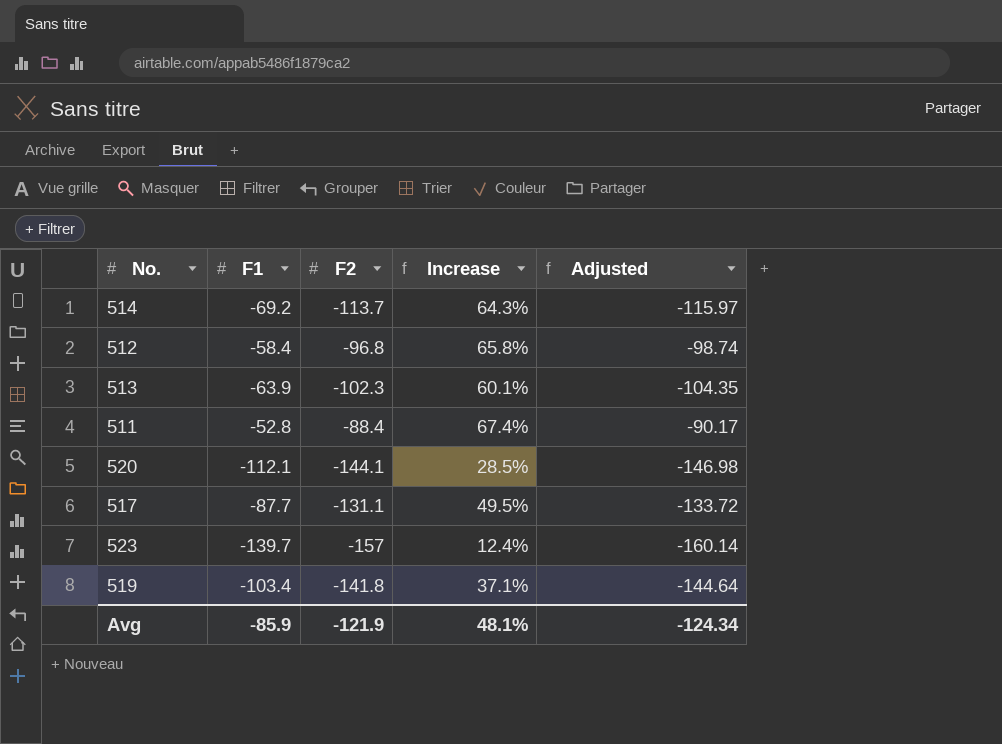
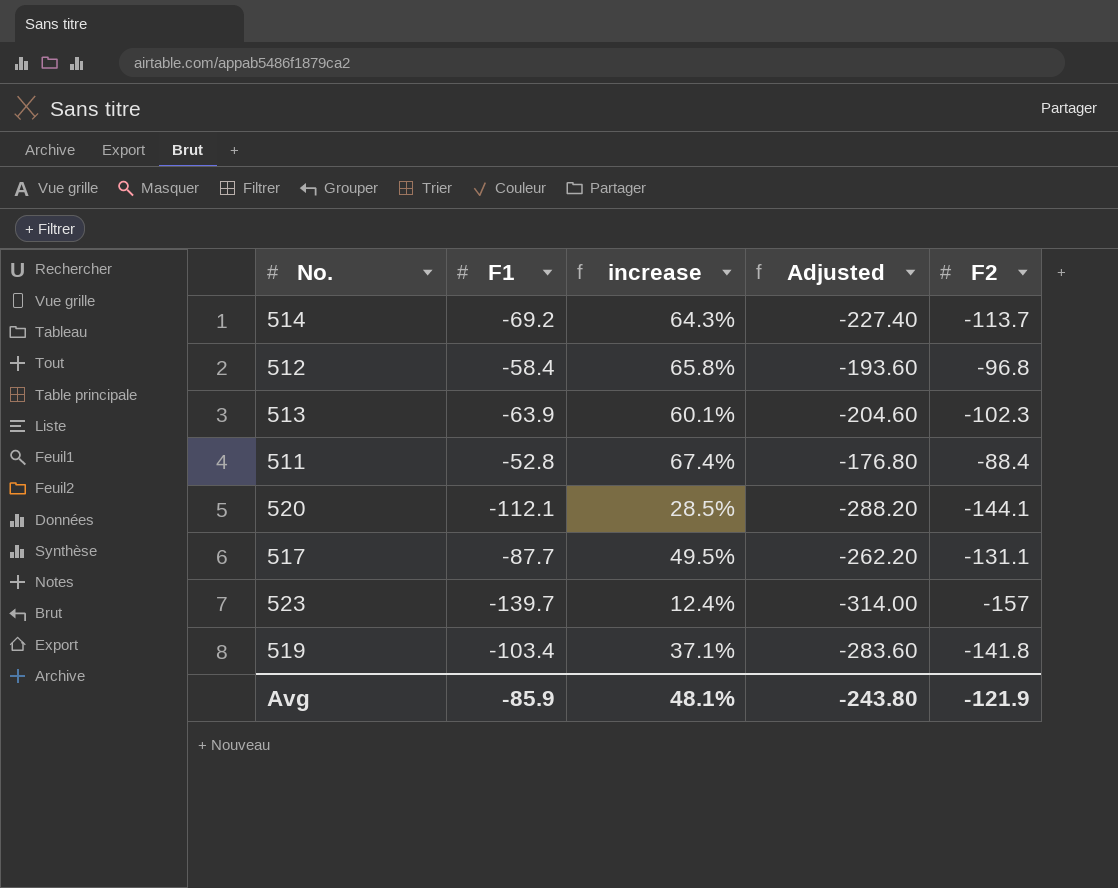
column name: Increase -> increase
column Adjusted | formula: [F2] * 1.02 -> [F2] * 2
column F2 | position: 3 -> 5
Avg | Adjusted: -124.34 -> -243.80

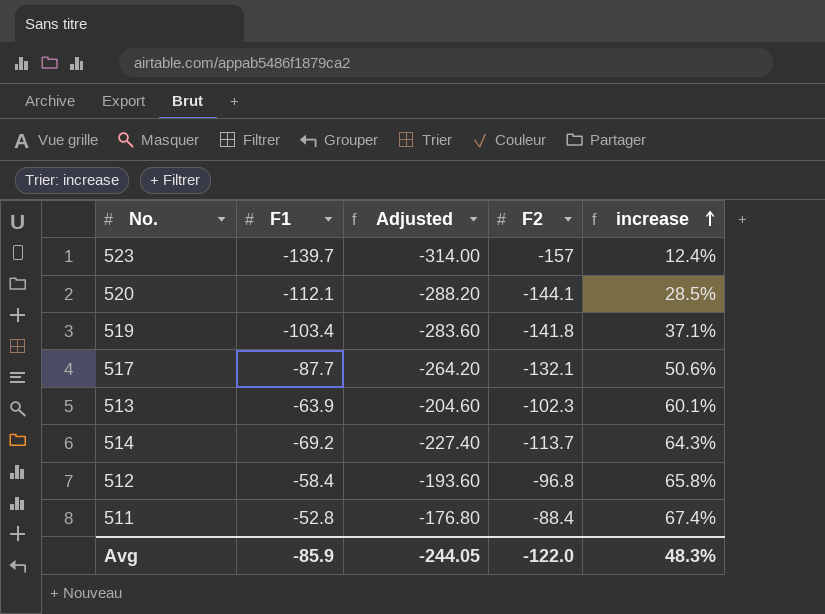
row order: none -> increase ascending
column increase | position: 3 -> 5
517 | Adjusted: -262.20 -> -264.20
517 | F2: -131.1 -> -132.1
517 | increase: 49.5% -> 50.6%
Avg | Adjusted: -243.80 -> -244.05
Avg | F2: -121.9 -> -122.0
Avg | increase: 48.1% -> 48.3%

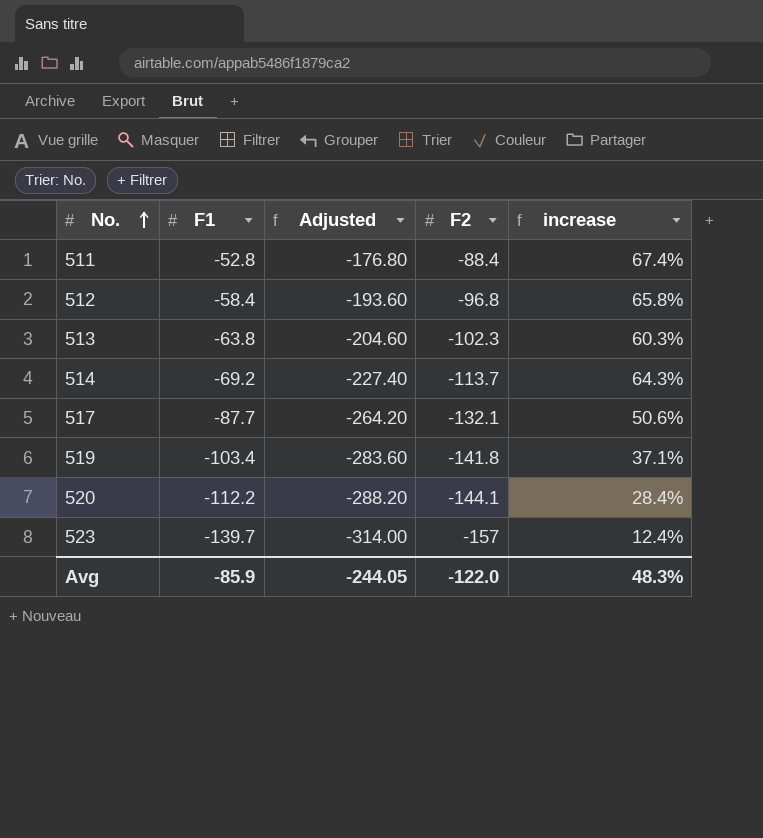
row order: increase ascending -> No. ascending
513 | F1: -63.9 -> -63.8
513 | increase: 60.1% -> 60.3%
520 | F1: -112.1 -> -112.2
520 | increase: 28.5% -> 28.4%

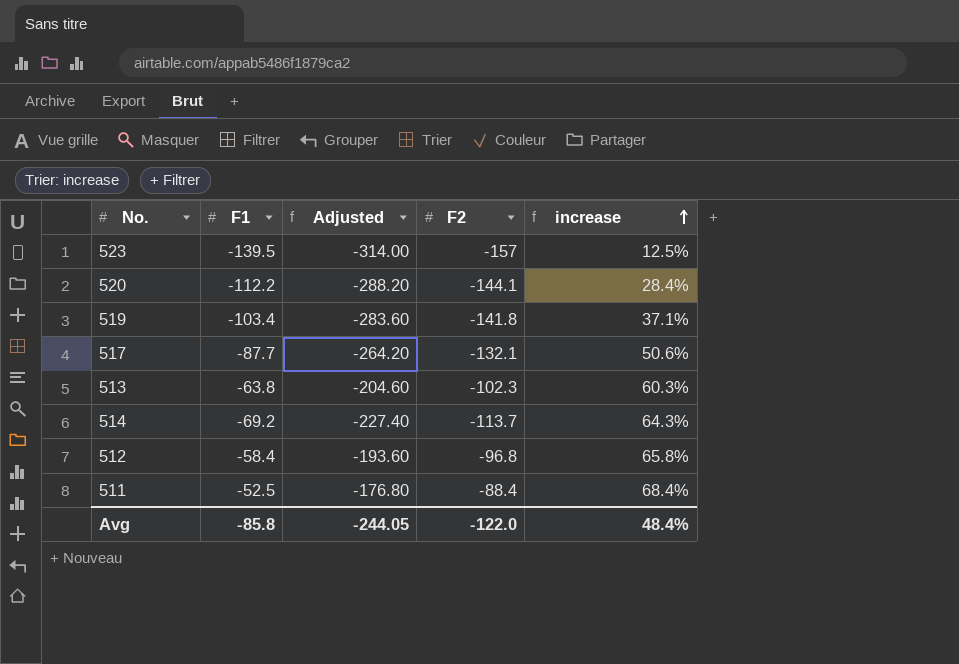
row order: No. ascending -> increase ascending
523 | F1: -139.7 -> -139.5
523 | increase: 12.4% -> 12.5%
511 | F1: -52.8 -> -52.5
511 | increase: 67.4% -> 68.4%
Avg | F1: -85.9 -> -85.8
Avg | increase: 48.3% -> 48.4%

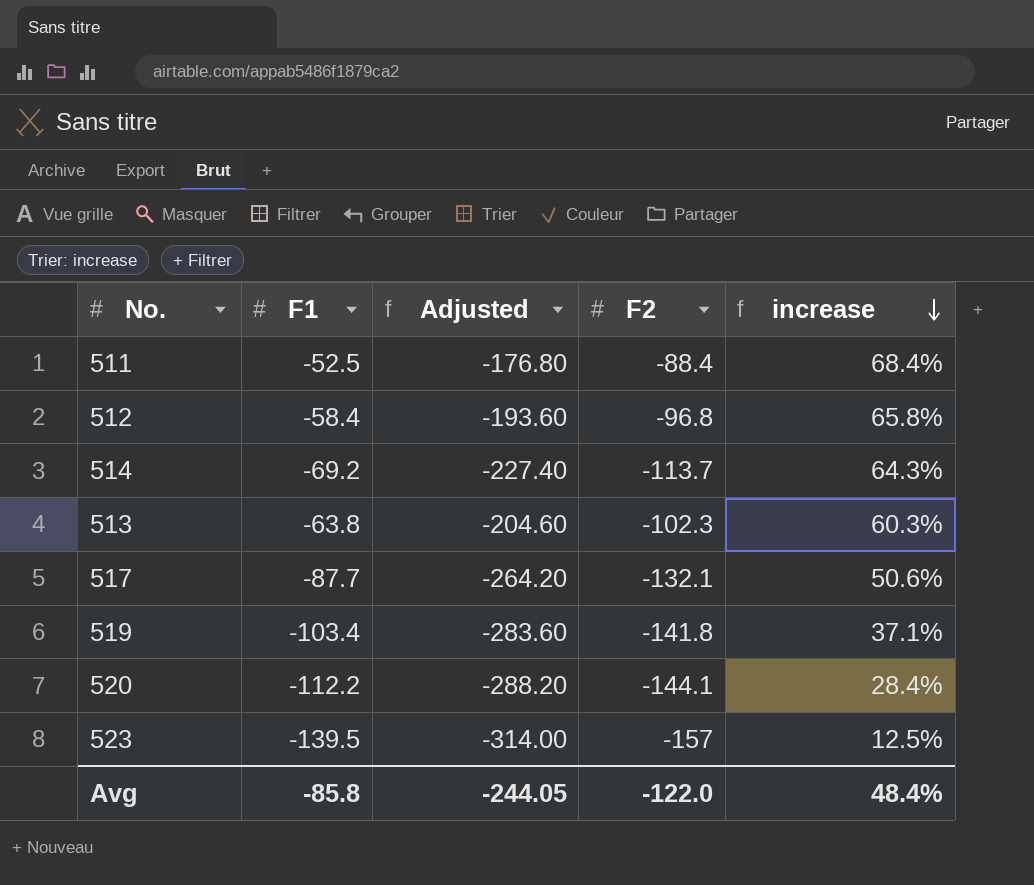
row order: increase ascending -> increase descending

